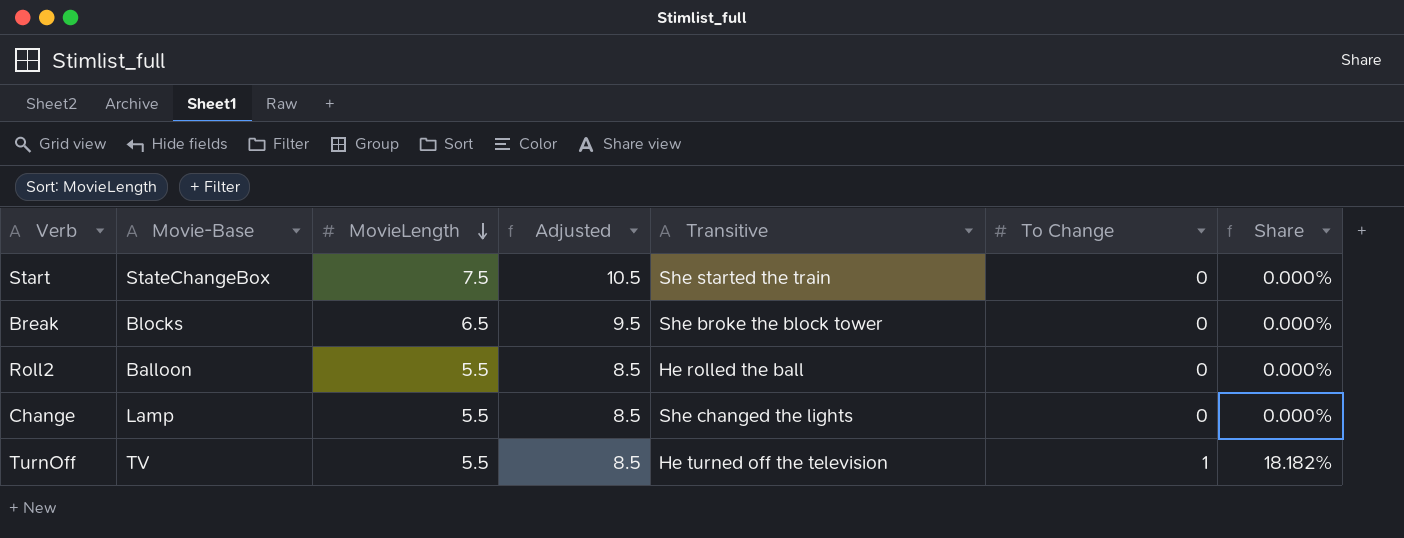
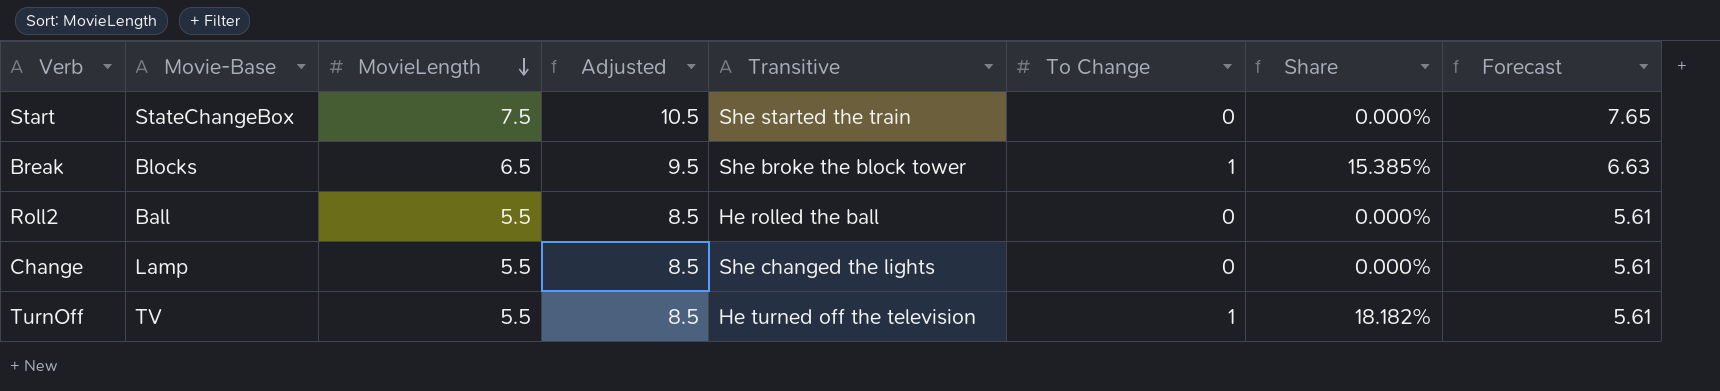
column Forecast | formula: none -> [MovieLength] * 1.02
Break | To Change: 0 -> 1
Break | Share: 0.000% -> 15.385%
Roll2 | Movie-Base: Balloon -> Ball

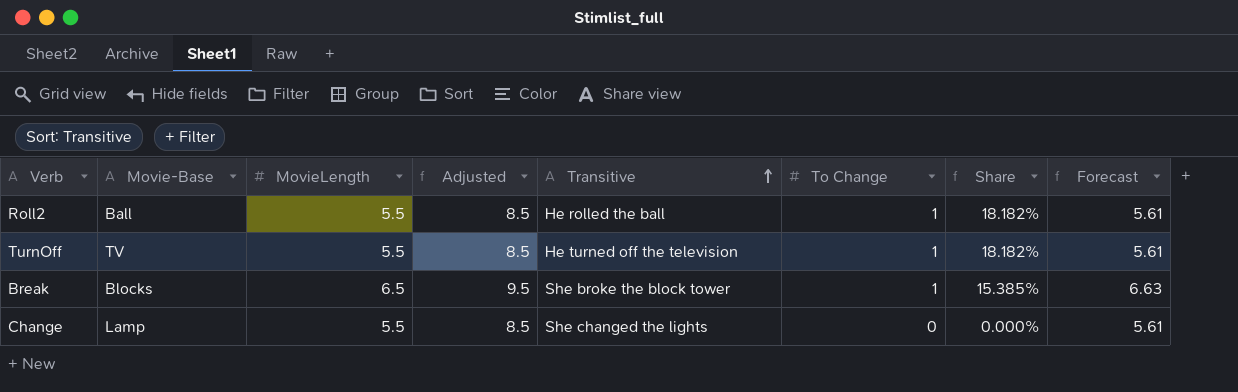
row order: MovieLength descending -> Transitive ascending
row Start: StateChangeBox | 7.5 | 10.5 | She started the train | 0 | 0.000% | 7.65 -> none
Roll2 | To Change: 0 -> 1
Roll2 | Share: 0.000% -> 18.182%

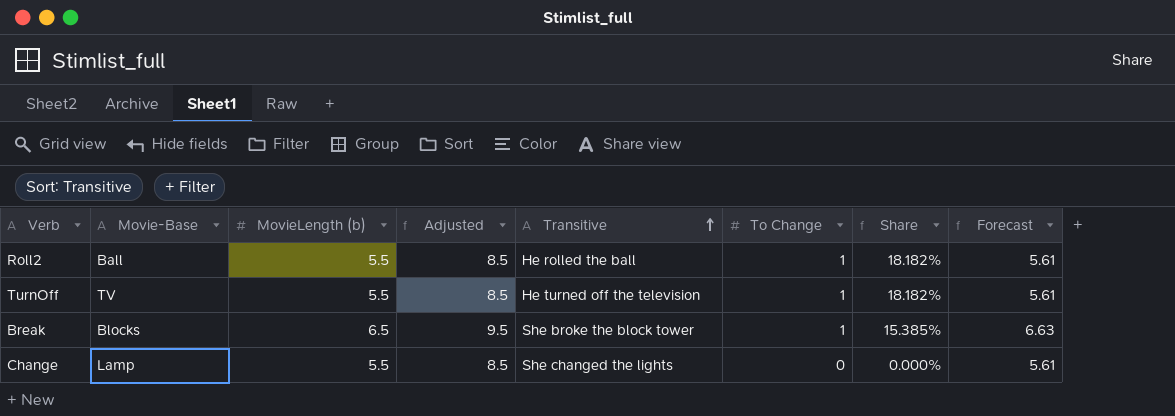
column name: MovieLength -> MovieLength (b)

